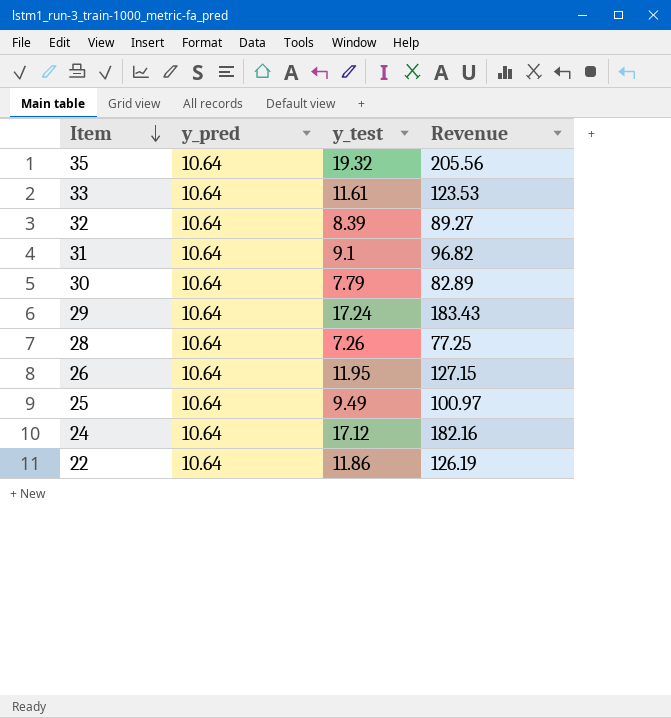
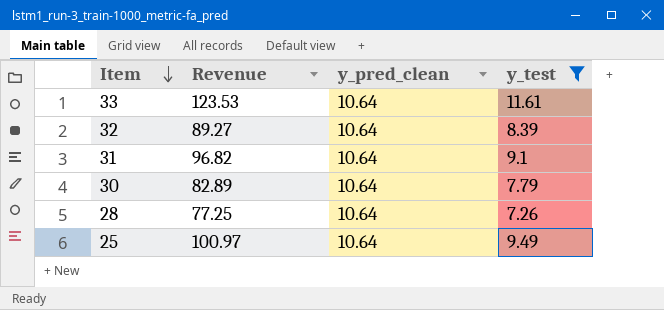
filter: none -> y_test <= 11.61
column Revenue | position: 4 -> 2
column name: y_pred -> y_pred_clean

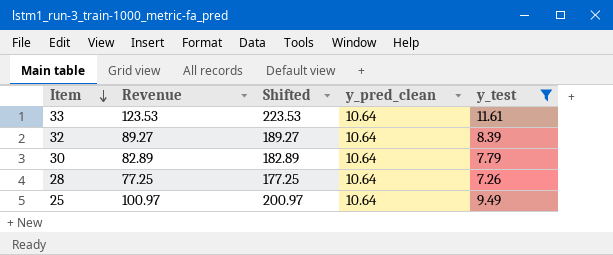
column Shifted | formula: none -> [Revenue] + 100
row 31: 96.82 | 10.64 | 9.1 -> none

